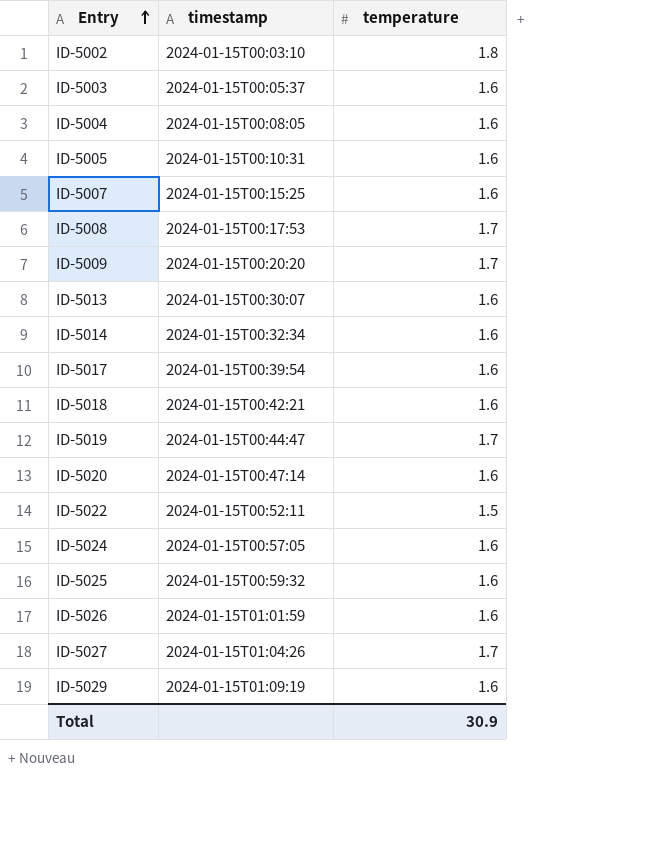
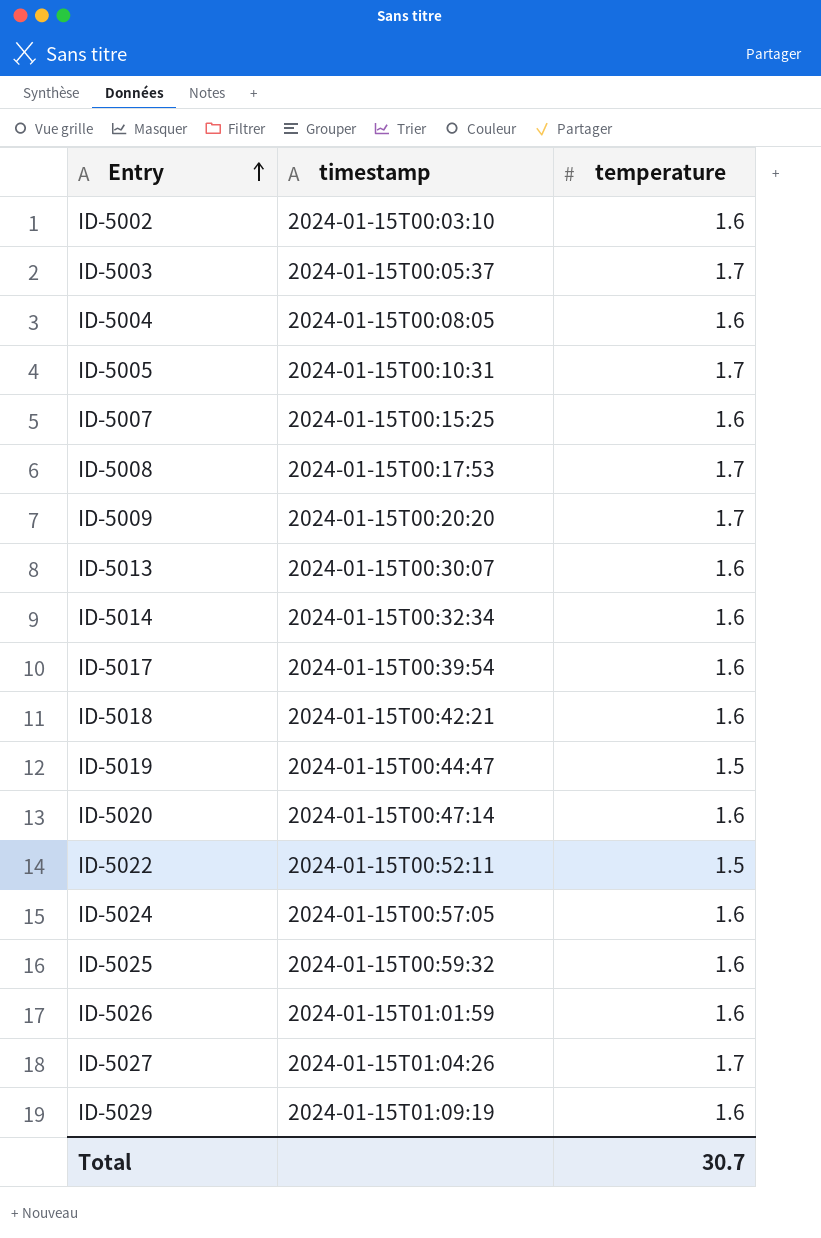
ID-5002 | temperature: 1.8 -> 1.6
ID-5003 | temperature: 1.6 -> 1.7
ID-5005 | temperature: 1.6 -> 1.7
ID-5019 | temperature: 1.7 -> 1.5
Total | temperature: 30.9 -> 30.7

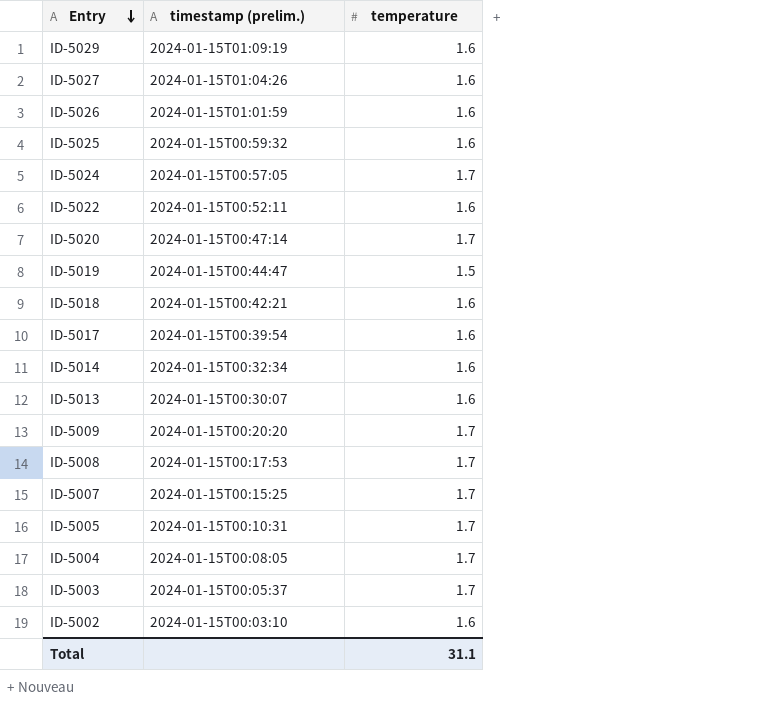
row order: Entry ascending -> Entry descending
column name: timestamp -> timestamp (prelim.)
ID-5027 | temperature: 1.7 -> 1.6
ID-5024 | temperature: 1.6 -> 1.7
ID-5022 | temperature: 1.5 -> 1.6
ID-5020 | temperature: 1.6 -> 1.7
ID-5007 | temperature: 1.6 -> 1.7
ID-5004 | temperature: 1.6 -> 1.7
Total | temperature: 30.7 -> 31.1

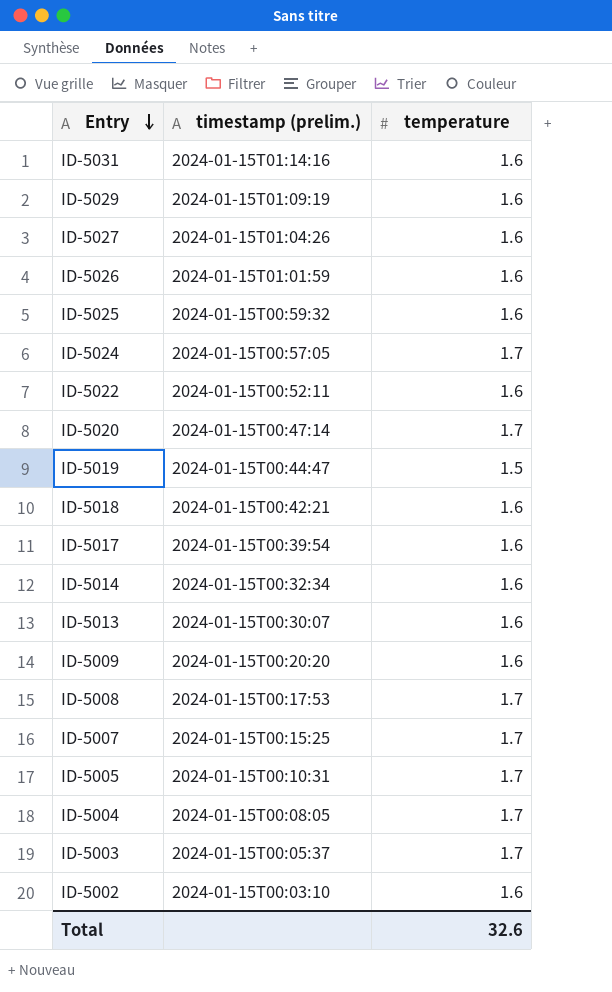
row ID-5031: none -> 2024-01-15T01:14:16 | 1.6
ID-5009 | temperature: 1.7 -> 1.6
Total | temperature: 31.1 -> 32.6

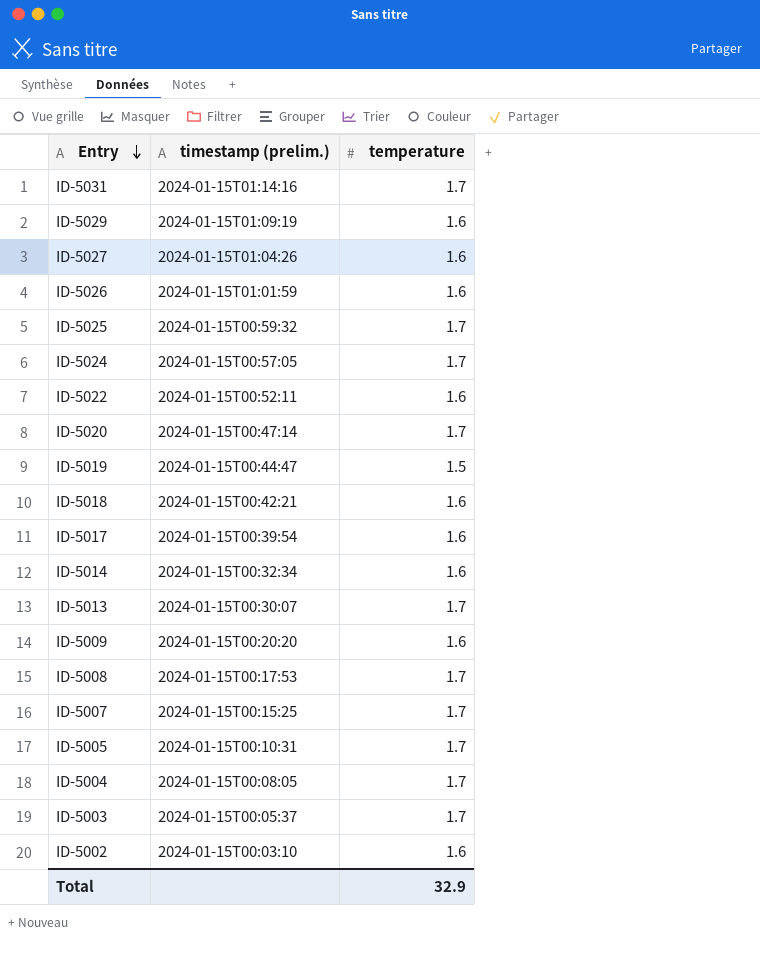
ID-5031 | temperature: 1.6 -> 1.7
ID-5025 | temperature: 1.6 -> 1.7
ID-5013 | temperature: 1.6 -> 1.7
Total | temperature: 32.6 -> 32.9

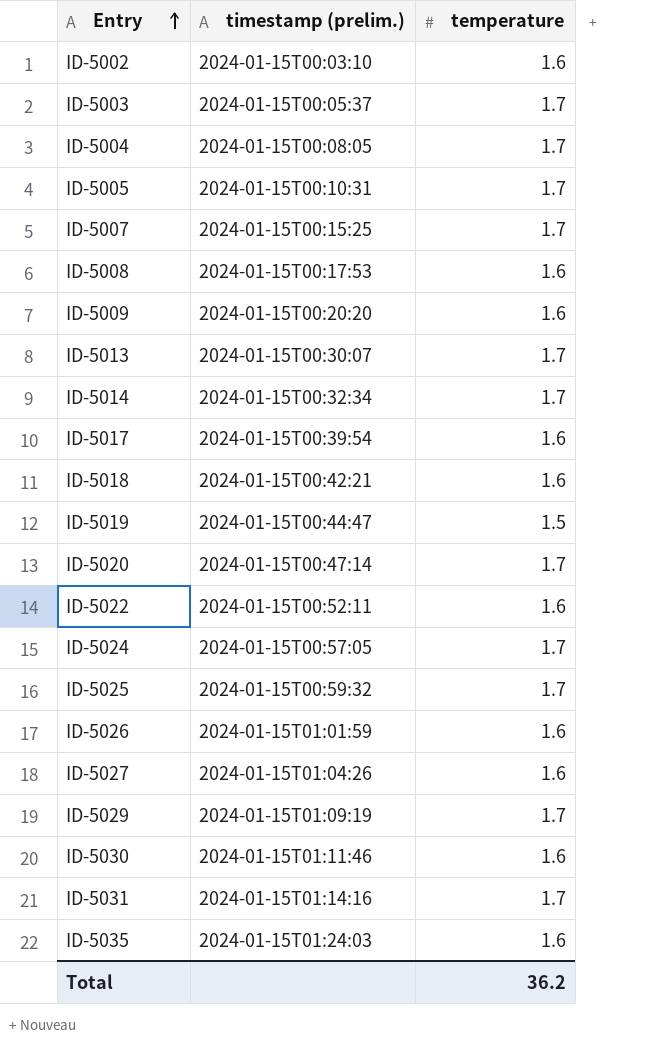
row order: Entry descending -> Entry ascending
ID-5008 | temperature: 1.7 -> 1.6
ID-5014 | temperature: 1.6 -> 1.7
ID-5029 | temperature: 1.6 -> 1.7
row ID-5030: none -> 2024-01-15T01:11:46 | 1.6
row ID-5035: none -> 2024-01-15T01:24:03 | 1.6
Total | temperature: 32.9 -> 36.2

